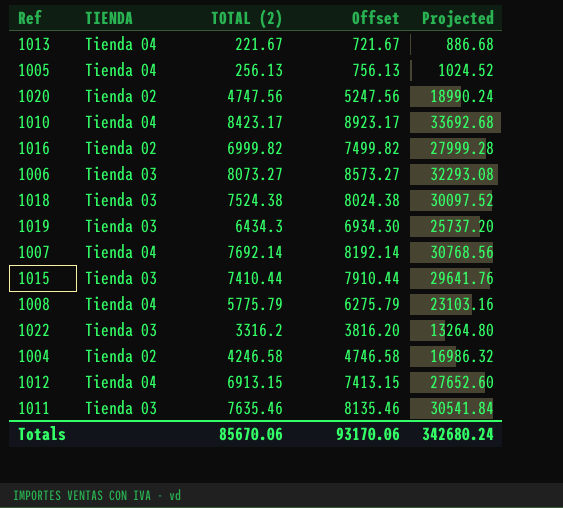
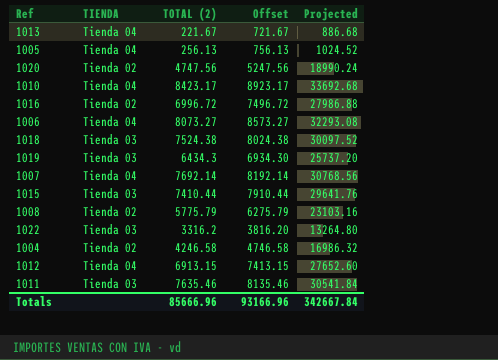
1016 | TOTAL (2): 6999.82 -> 6996.72
1016 | Offset: 7499.82 -> 7496.72
1016 | Projected: 27999.28 -> 27986.88
1006 | TIENDA: Tienda 03 -> Tienda 04
1008 | TIENDA: Tienda 04 -> Tienda 02
Totals | TOTAL (2): 85670.06 -> 85666.96
Totals | Offset: 93170.06 -> 93166.96
Totals | Projected: 342680.24 -> 342667.84

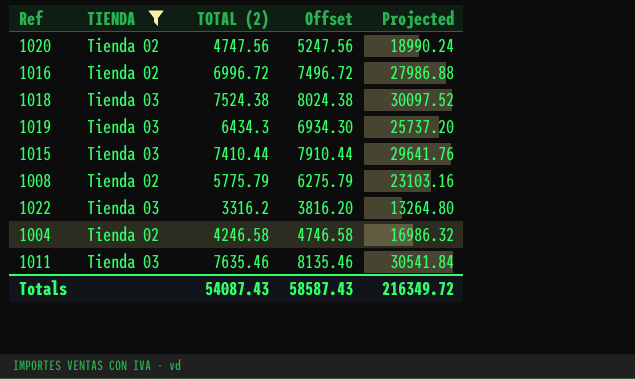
filter: none -> TIENDA != Tienda 04
Totals | TOTAL (2): 85666.96 -> 54087.43
Totals | Offset: 93166.96 -> 58587.43
Totals | Projected: 342667.84 -> 216349.72

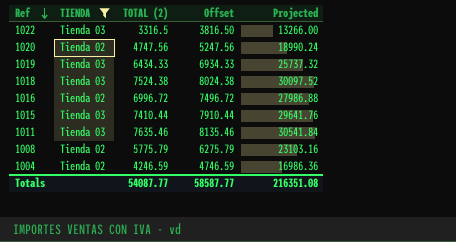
row order: none -> Ref descending
1022 | TOTAL (2): 3316.2 -> 3316.5
1022 | Offset: 3816.20 -> 3816.50
1022 | Projected: 13264.80 -> 13266.00
1019 | TOTAL (2): 6434.3 -> 6434.33
1019 | Offset: 6934.30 -> 6934.33
1019 | Projected: 25737.20 -> 25737.32
1004 | TOTAL (2): 4246.58 -> 4246.59
1004 | Offset: 4746.58 -> 4746.59
1004 | Projected: 16986.32 -> 16986.36
Totals | TOTAL (2): 54087.43 -> 54087.77
Totals | Offset: 58587.43 -> 58587.77
Totals | Projected: 216349.72 -> 216351.08

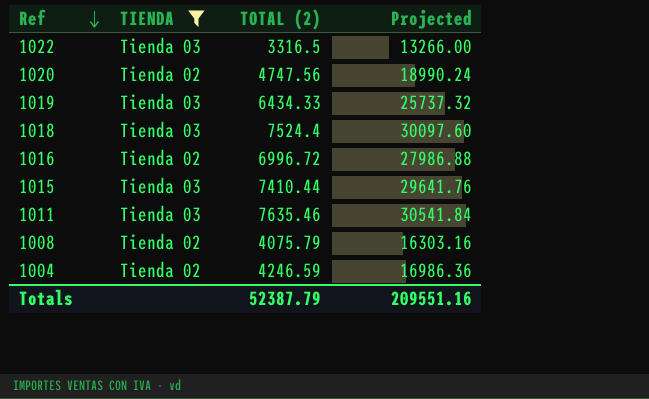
column Offset | formula: [TOTAL (2)] + 500 -> none
1018 | TOTAL (2): 7524.38 -> 7524.4
1018 | Projected: 30097.52 -> 30097.60
1008 | TOTAL (2): 5775.79 -> 4075.79
1008 | Projected: 23103.16 -> 16303.16
Totals | TOTAL (2): 54087.77 -> 52387.79
Totals | Projected: 216351.08 -> 209551.16

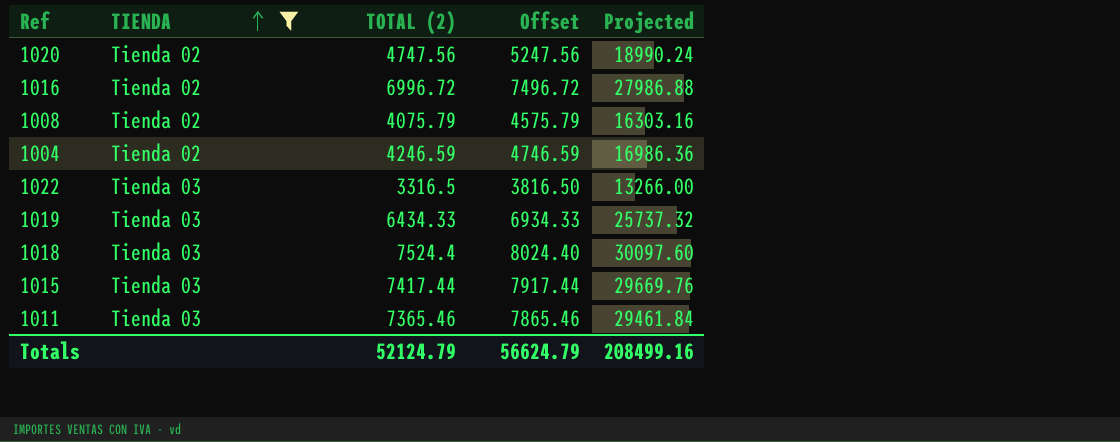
row order: Ref descending -> TIENDA ascending
column Offset | formula: none -> [TOTAL (2)] + 500
1015 | TOTAL (2): 7410.44 -> 7417.44
1015 | Projected: 29641.76 -> 29669.76
1011 | TOTAL (2): 7635.46 -> 7365.46
1011 | Projected: 30541.84 -> 29461.84
Totals | TOTAL (2): 52387.79 -> 52124.79
Totals | Projected: 209551.16 -> 208499.16

